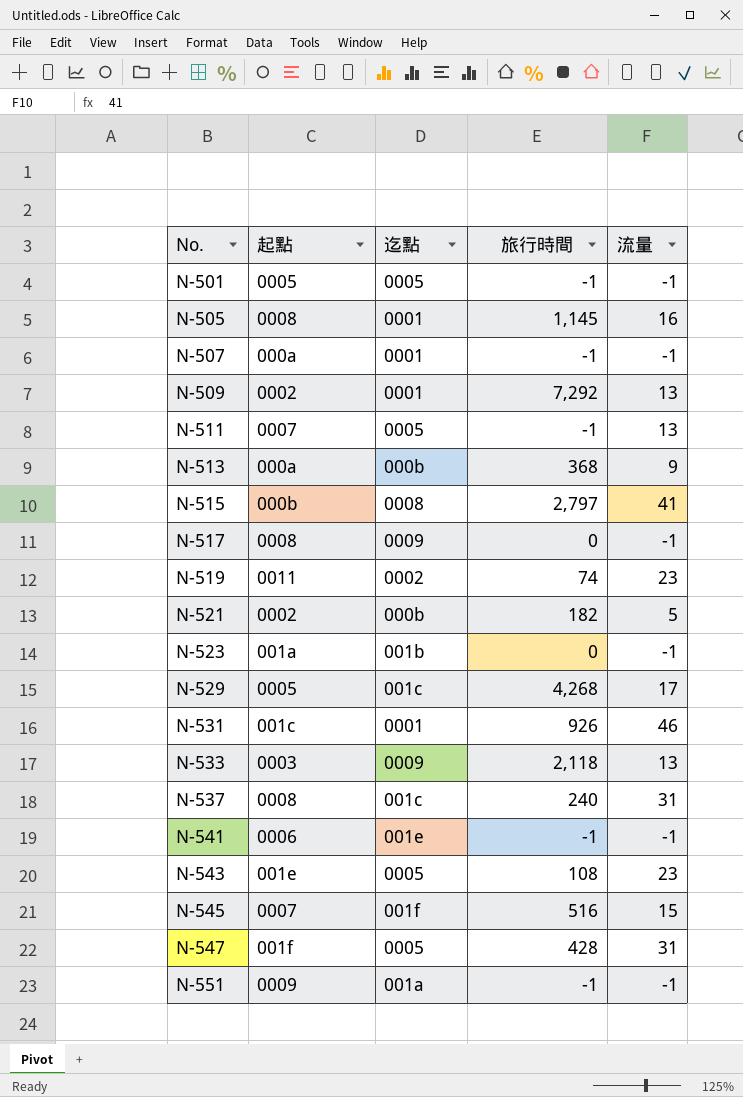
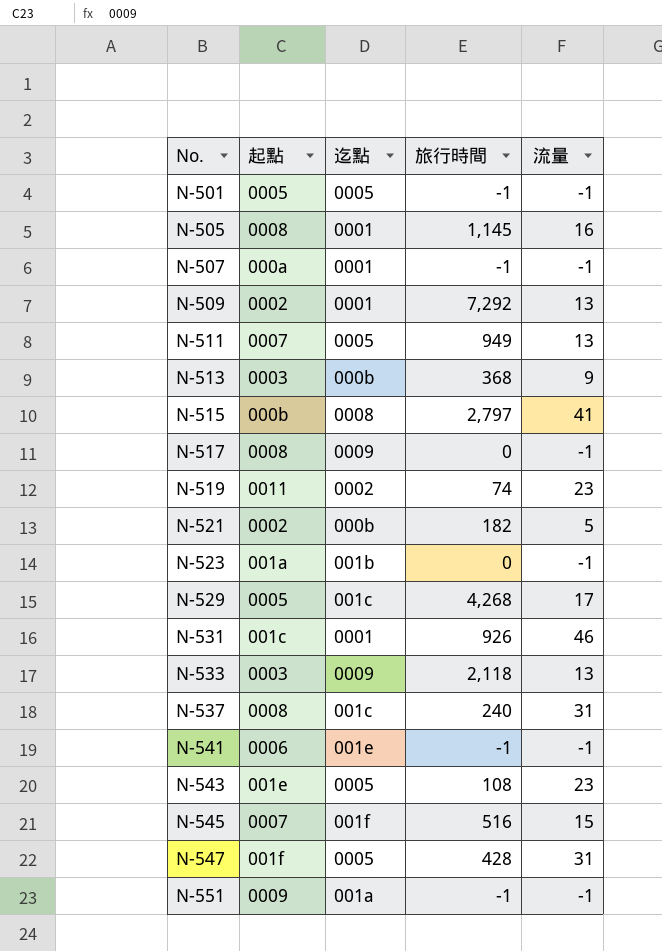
N-511 | 旅行時間: -1 -> 949
N-513 | 起點: 000a -> 0003

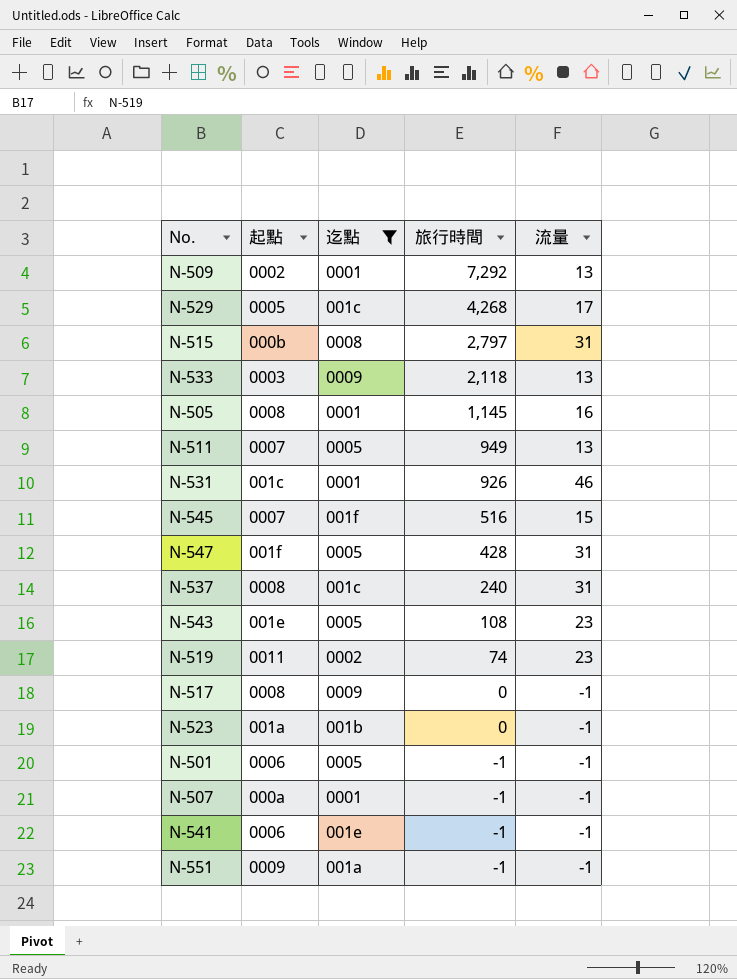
filter: none -> 迄點 != 000b
row order: No. ascending -> 旅行時間 descending
N-515 | 流量: 41 -> 31
N-501 | 起點: 0005 -> 0006

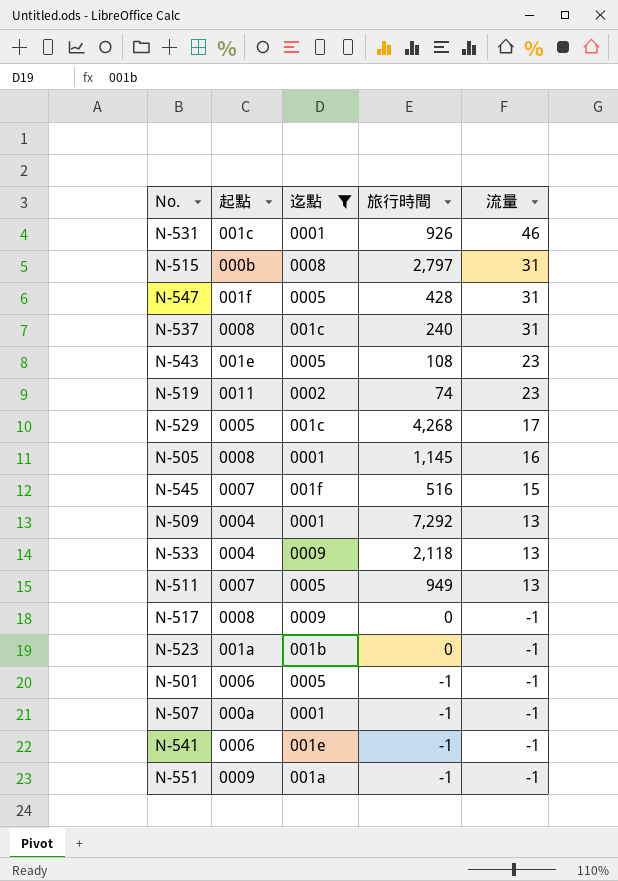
row order: 旅行時間 descending -> 流量 descending
N-509 | 起點: 0002 -> 0004
N-533 | 起點: 0003 -> 0004

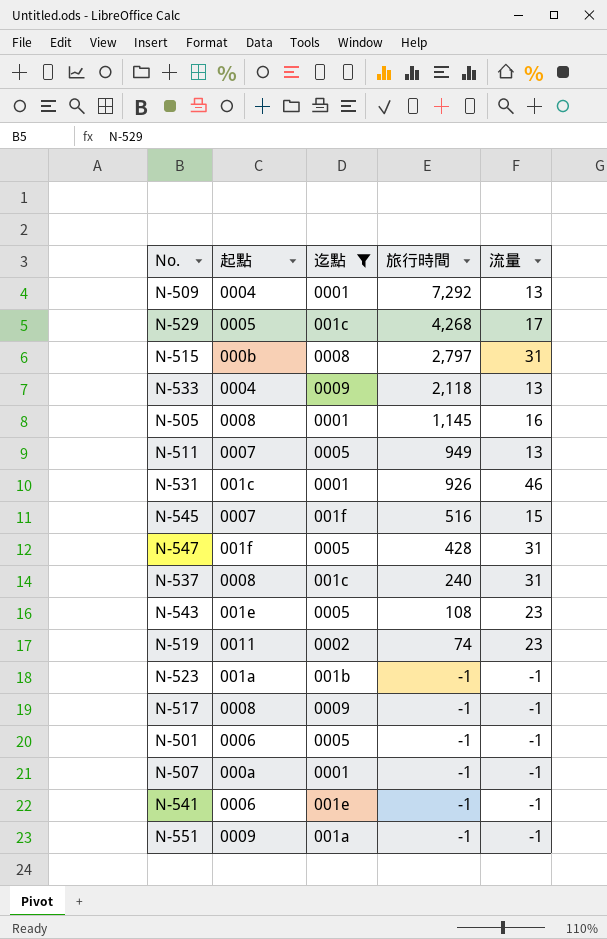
row order: 流量 descending -> 旅行時間 descending
N-523 | 旅行時間: 0 -> -1
N-517 | 旅行時間: 0 -> -1

